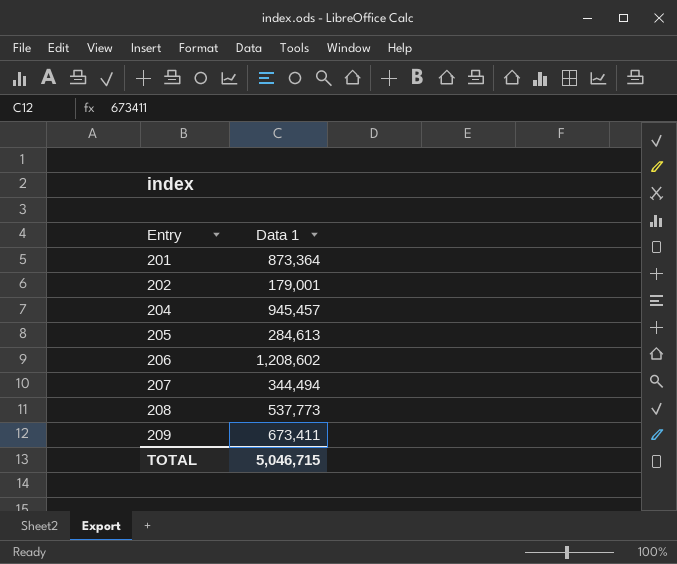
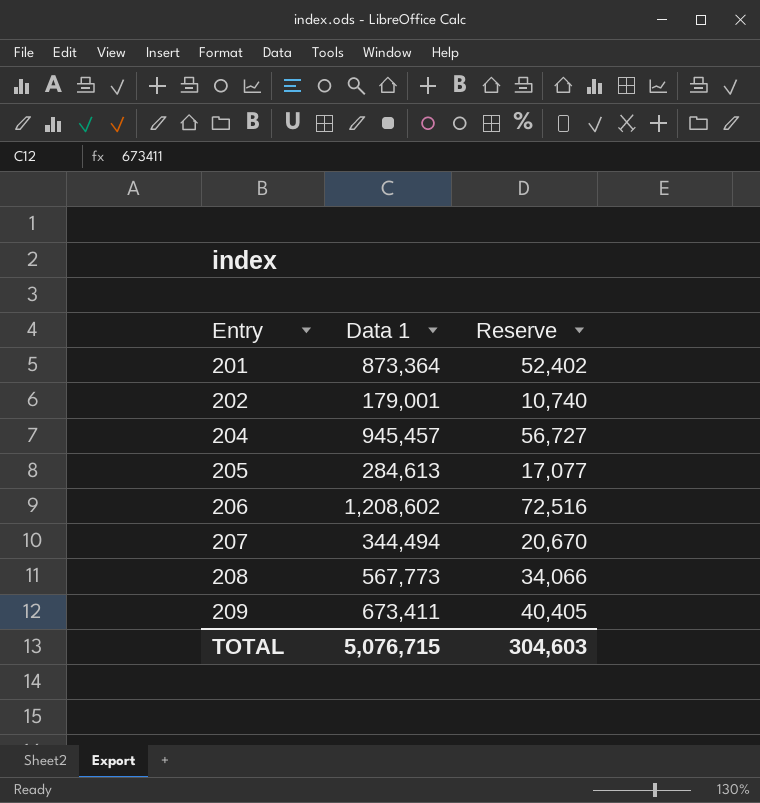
column Reserve | formula: none -> [Data 1] * 0.06
208 | Data 1: 537,773 -> 567,773
TOTAL | Data 1: 5,046,715 -> 5,076,715

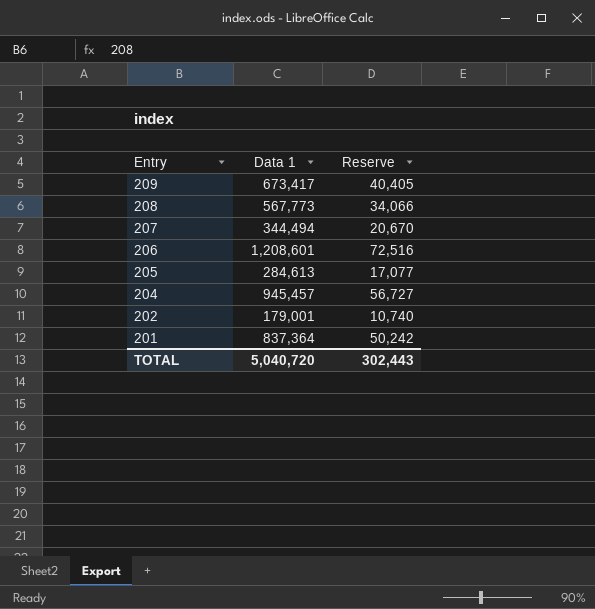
row order: Entry ascending -> Entry descending
209 | Data 1: 673,411 -> 673,417
206 | Data 1: 1,208,602 -> 1,208,601
201 | Data 1: 873,364 -> 837,364
201 | Reserve: 52,402 -> 50,242
TOTAL | Data 1: 5,076,715 -> 5,040,720
TOTAL | Reserve: 304,603 -> 302,443

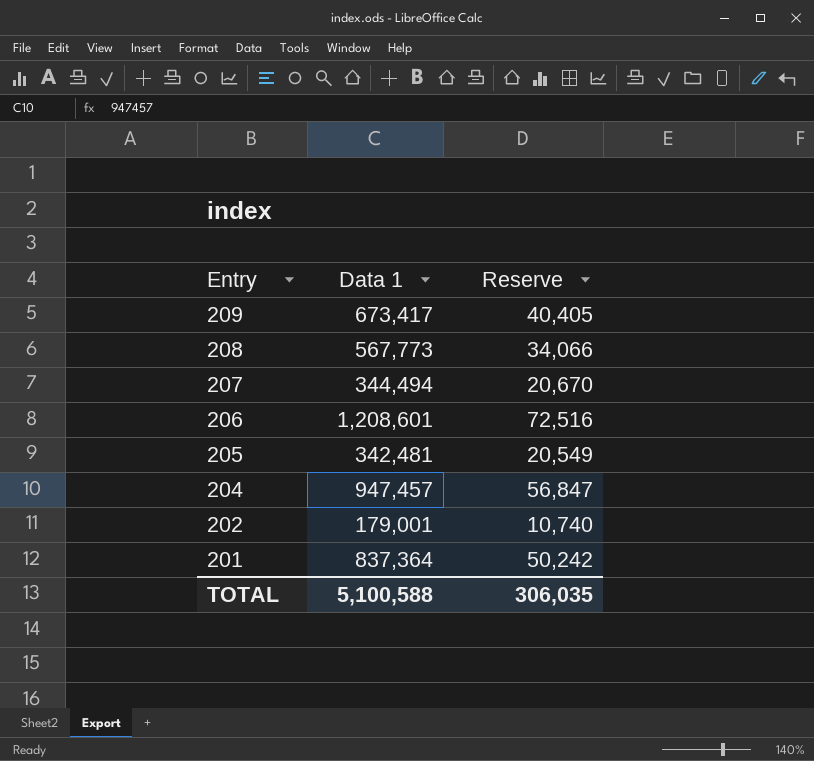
205 | Data 1: 284,613 -> 342,481
205 | Reserve: 17,077 -> 20,549
204 | Data 1: 945,457 -> 947,457
204 | Reserve: 56,727 -> 56,847
TOTAL | Data 1: 5,040,720 -> 5,100,588
TOTAL | Reserve: 302,443 -> 306,035

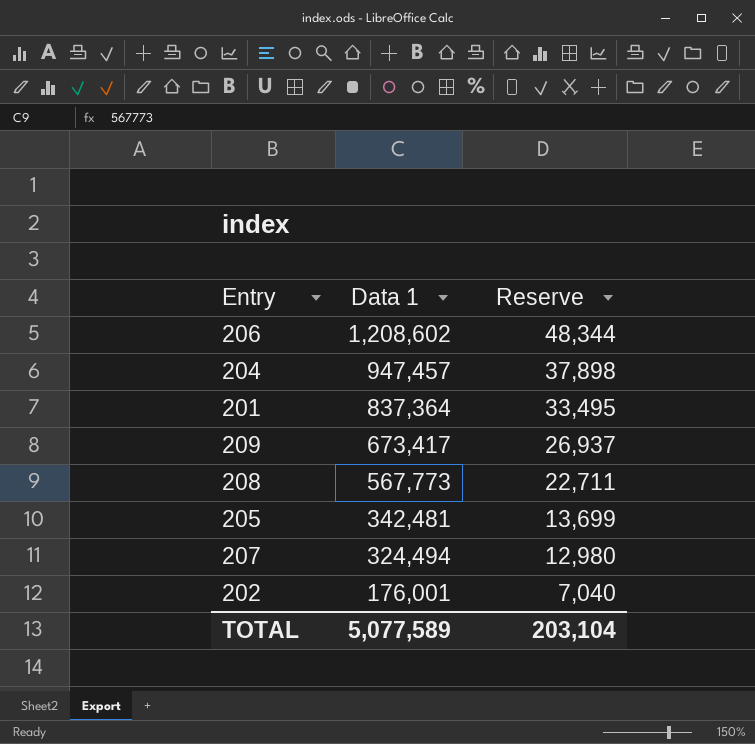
row order: Entry descending -> Data 1 descending
column Reserve | formula: [Data 1] * 0.06 -> [Data 1] * 0.04
206 | Data 1: 1,208,601 -> 1,208,602
207 | Data 1: 344,494 -> 324,494
202 | Data 1: 179,001 -> 176,001
TOTAL | Data 1: 5,100,588 -> 5,077,589
TOTAL | Reserve: 306,035 -> 203,104

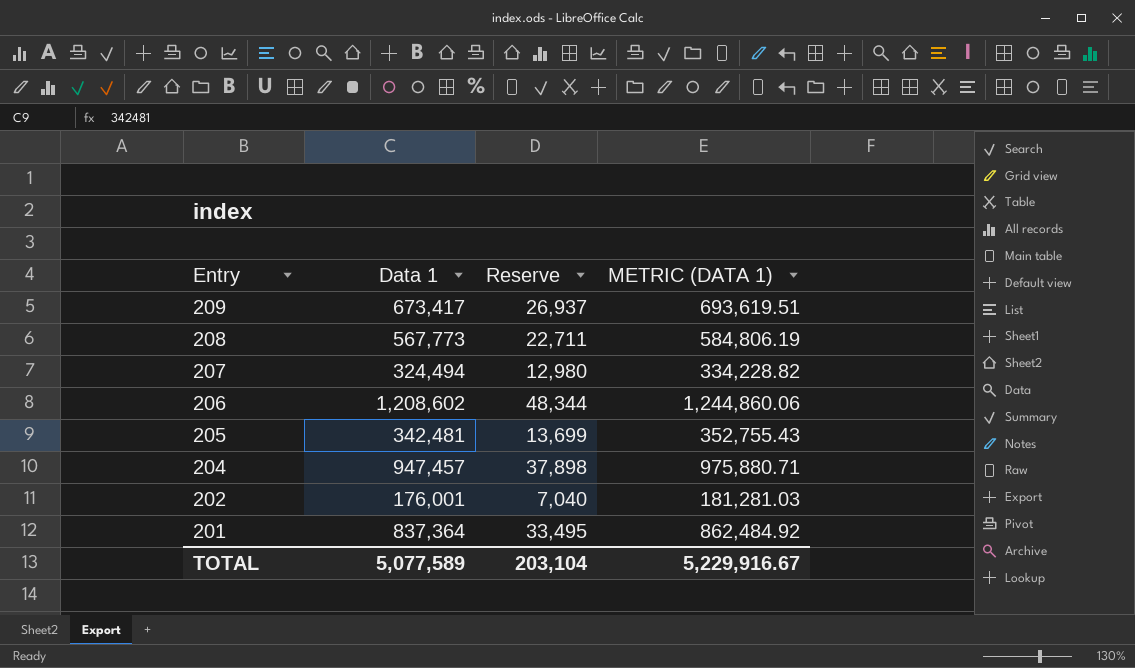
row order: Data 1 descending -> Entry descending
column METRIC (DATA 1) | formula: none -> [Data 1] * 1.03

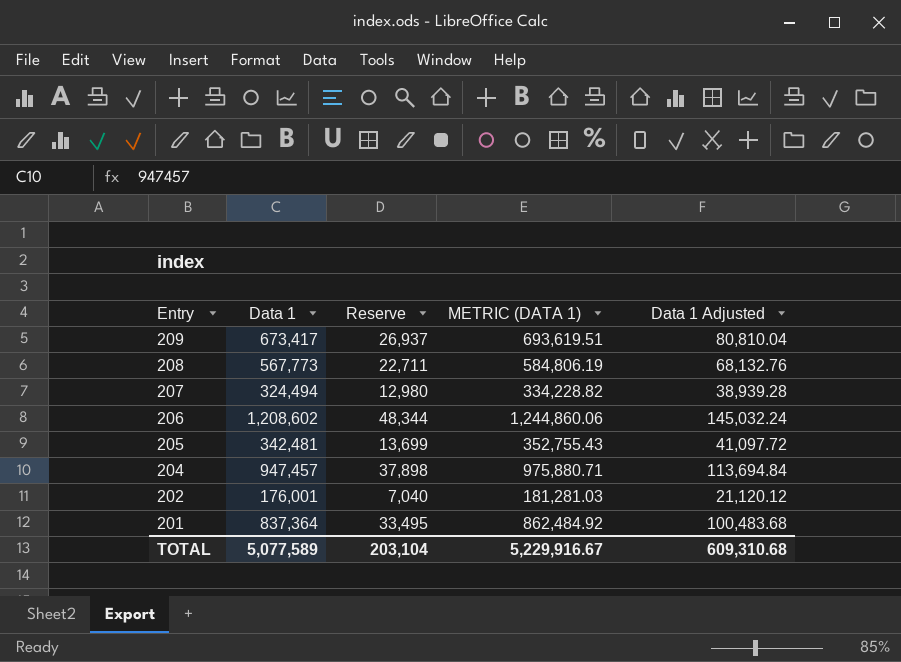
column Data 1 Adjusted | formula: none -> [Data 1] * 0.12

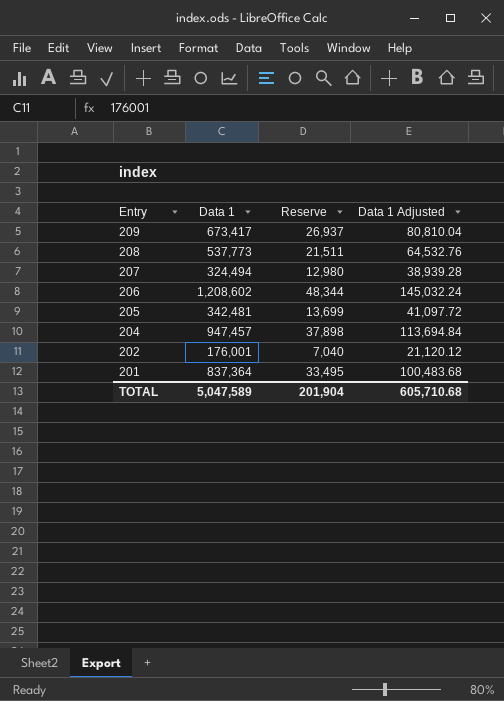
column METRIC (DATA 1) | formula: [Data 1] * 1.03 -> none
208 | Data 1: 567,773 -> 537,773
208 | Reserve: 22,711 -> 21,511
208 | Data 1 Adjusted: 68,132.76 -> 64,532.76
TOTAL | Data 1: 5,077,589 -> 5,047,589
TOTAL | Reserve: 203,104 -> 201,904
TOTAL | Data 1 Adjusted: 609,310.68 -> 605,710.68

